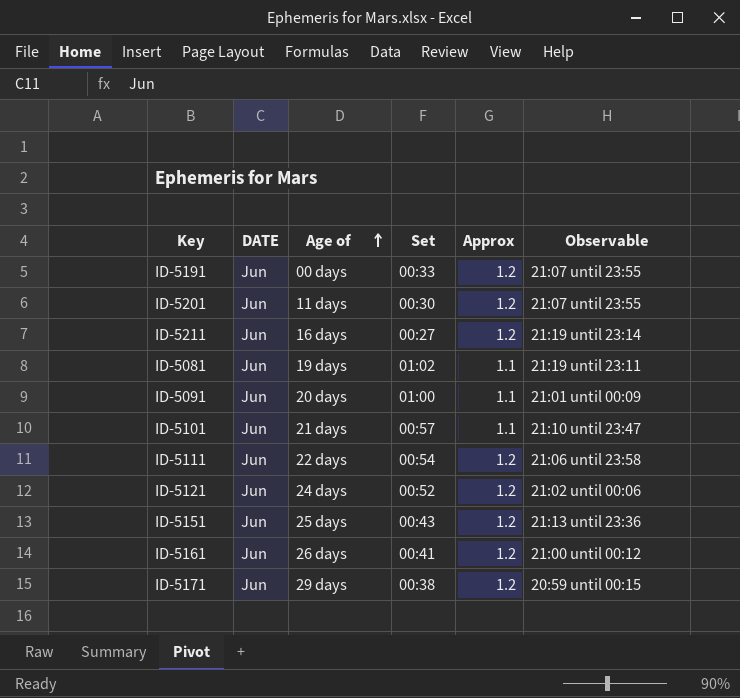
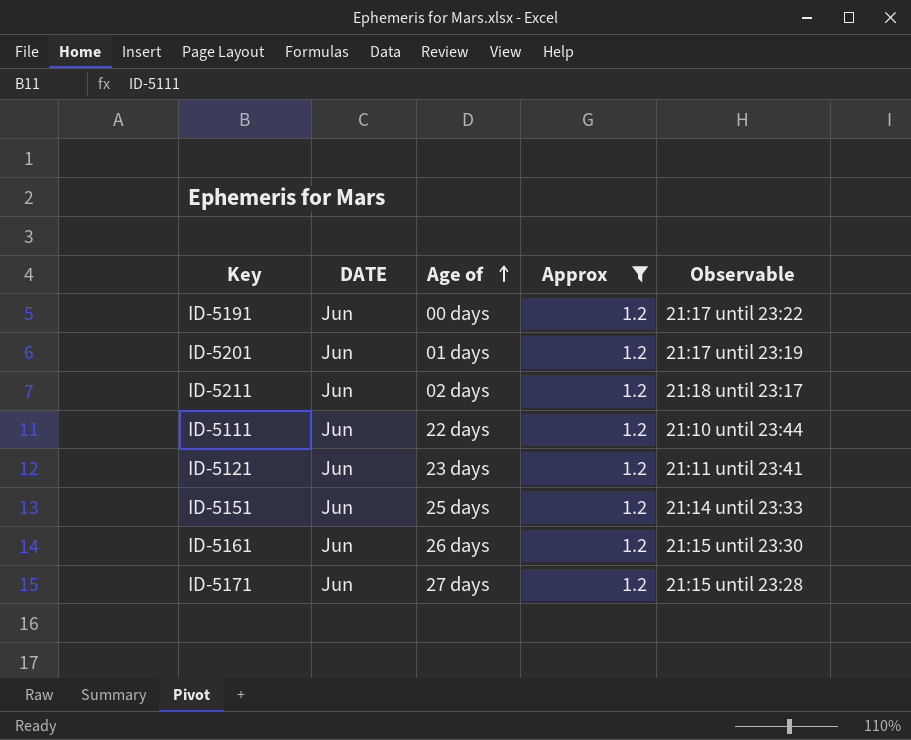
filter: none -> Approx = 1.2
column Set | position: 4 -> none
ID-5191 | Observable: 21:07 until 23:55 -> 21:17 until 23:22
ID-5201 | Age of: 11 days -> 01 days
ID-5201 | Observable: 21:07 until 23:55 -> 21:17 until 23:19
ID-5211 | Age of: 16 days -> 02 days
ID-5211 | Observable: 21:19 until 23:14 -> 21:18 until 23:17
ID-5111 | Observable: 21:06 until 23:58 -> 21:10 until 23:44
ID-5121 | Age of: 24 days -> 23 days
ID-5121 | Observable: 21:02 until 00:06 -> 21:11 until 23:41
ID-5151 | Observable: 21:13 until 23:36 -> 21:14 until 23:33
ID-5161 | Observable: 21:00 until 00:12 -> 21:15 until 23:30
ID-5171 | Age of: 29 days -> 27 days
ID-5171 | Observable: 20:59 until 00:15 -> 21:15 until 23:28

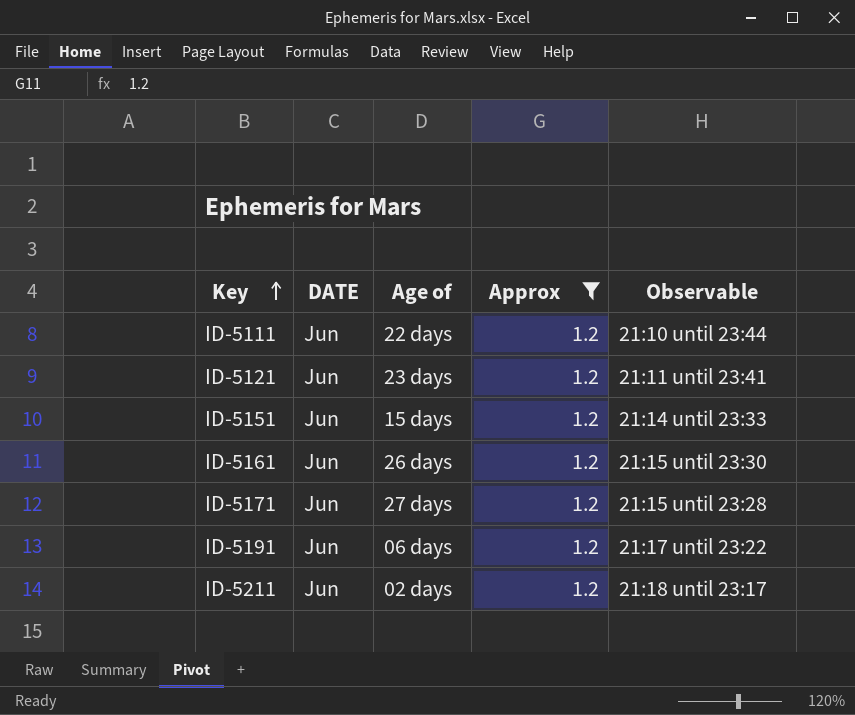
row order: Age of ascending -> Key ascending
row ID-5201: Jun | 01 days | 1.2 | 21:17 until 23:19 -> none
ID-5151 | Age of: 25 days -> 15 days
ID-5191 | Age of: 00 days -> 06 days

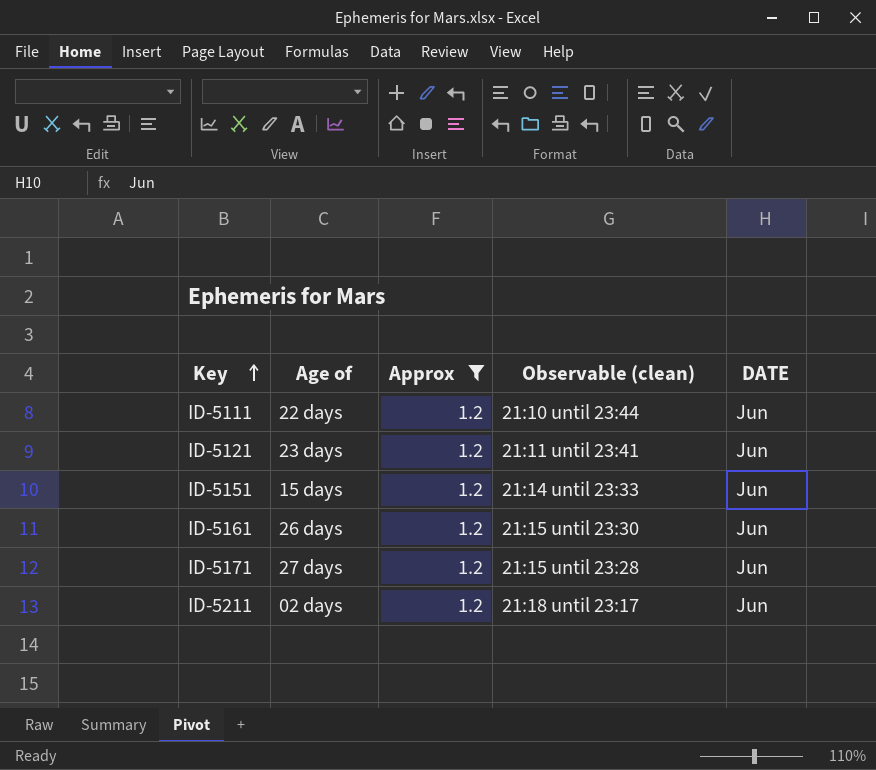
column name: Observable -> Observable (clean)
column DATE | position: 2 -> 5
row ID-5191: Jun | 06 days | 1.2 | 21:17 until 23:22 -> none

